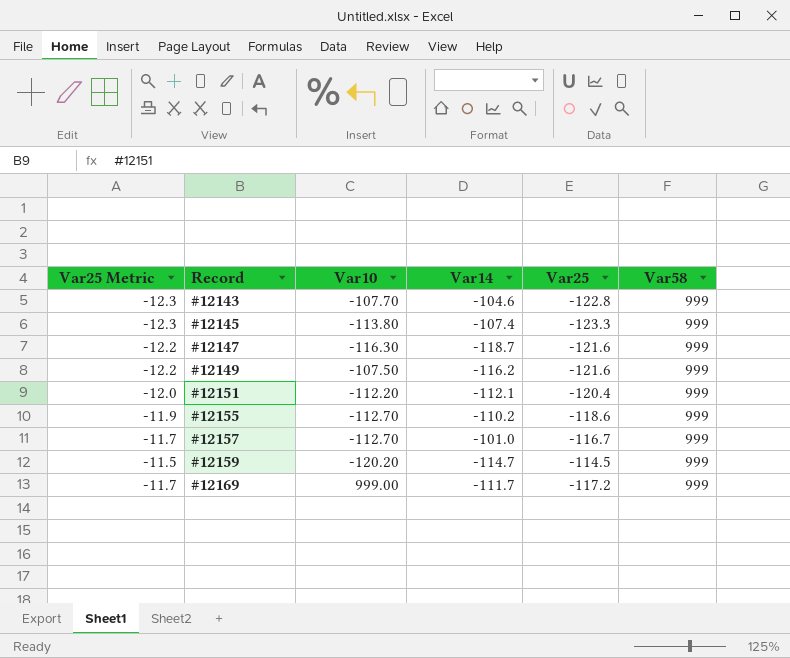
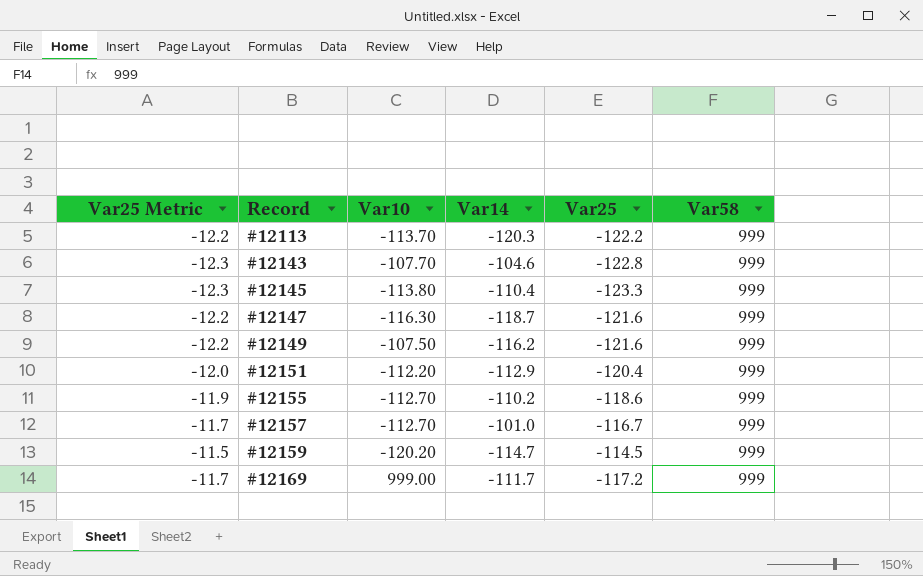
row #12113: none -> -12.2 | -113.70 | -120.3 | -122.2 | 999
#12145 | Var14: -107.4 -> -110.4
#12151 | Var14: -112.1 -> -112.9

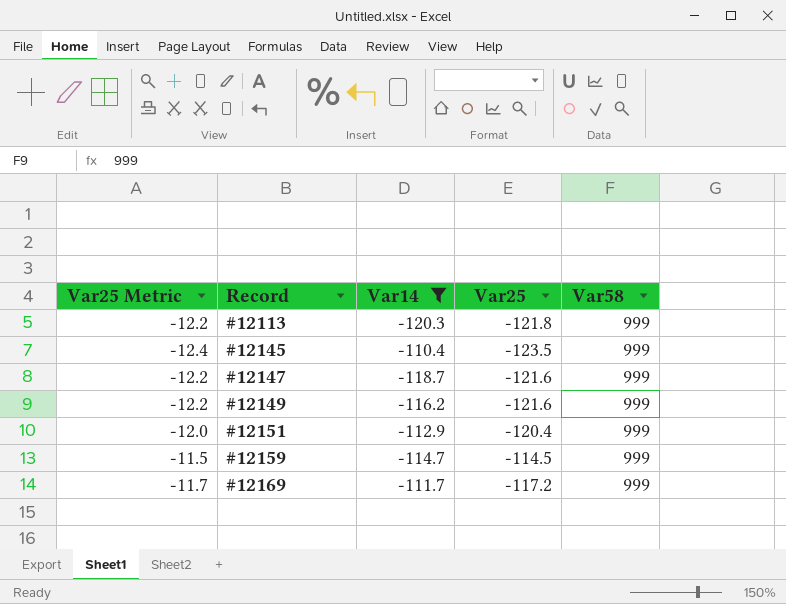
filter: none -> Var14 <= -110.4
column Var10 | position: 3 -> none
#12113 | Var25: -122.2 -> -121.8
#12145 | Var25 Metric: -12.3 -> -12.4
#12145 | Var25: -123.3 -> -123.5

